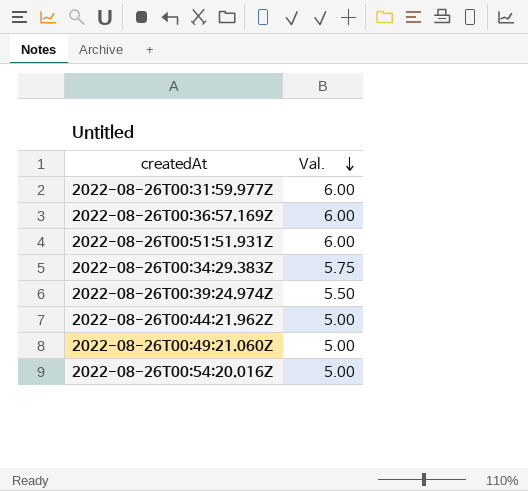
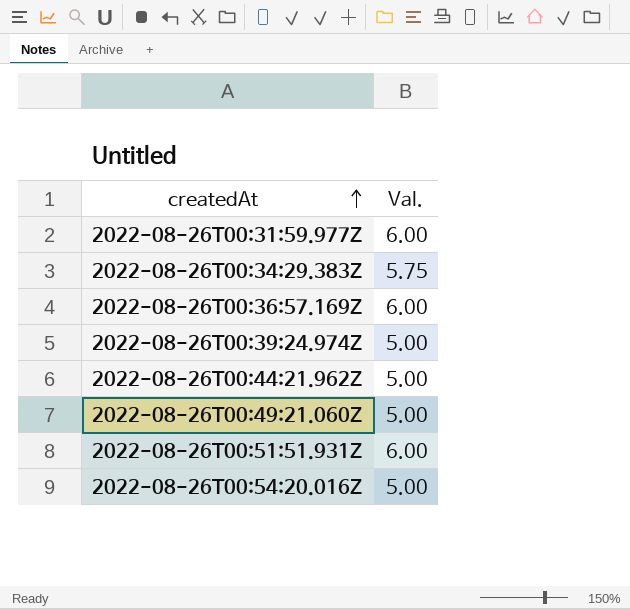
row order: Val. descending -> createdAt ascending
2022-08-26T00:39:24.974Z | Val.: 5.50 -> 5.00

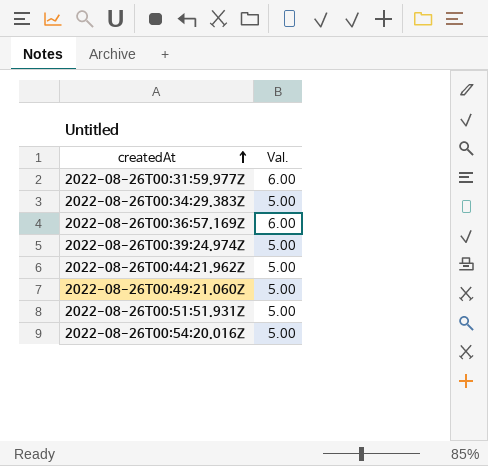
2022-08-26T00:34:29.383Z | Val.: 5.75 -> 5.00
2022-08-26T00:51:51.931Z | Val.: 6.00 -> 5.00

